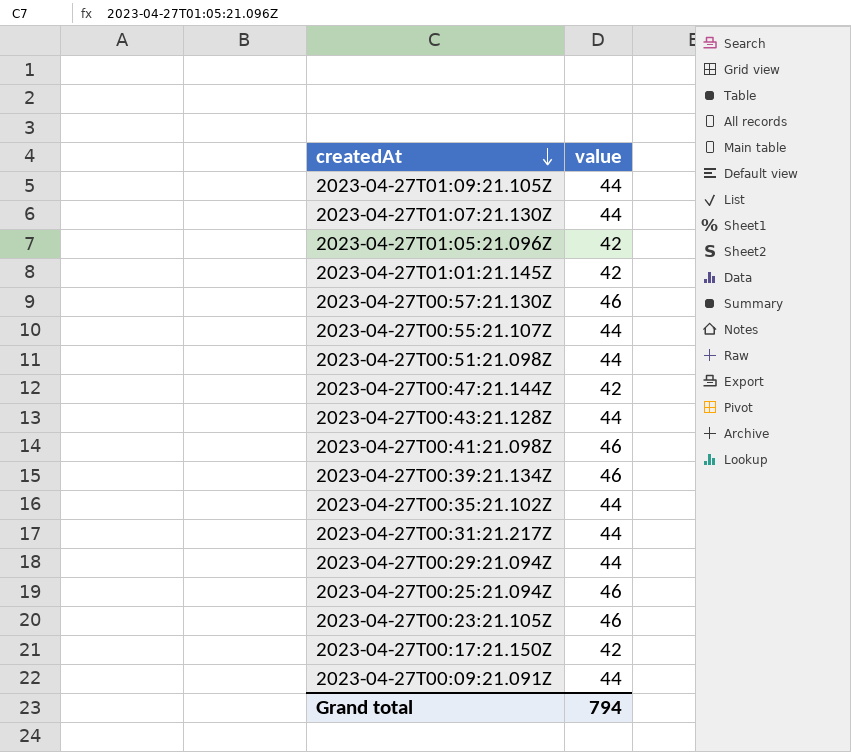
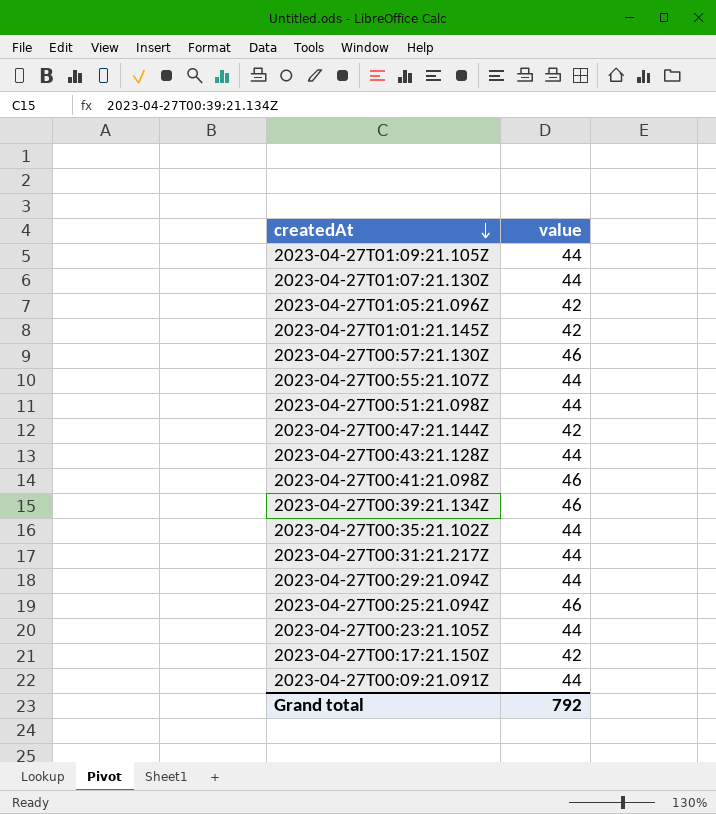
2023-04-27T00:23:21.105Z | value: 46 -> 44
Grand total | value: 794 -> 792

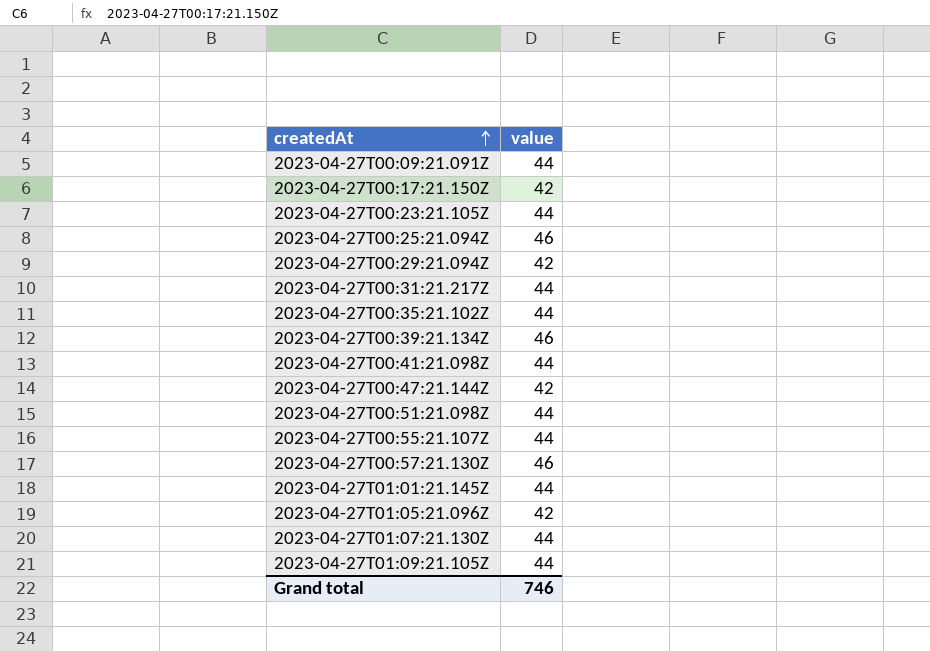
row order: createdAt descending -> createdAt ascending
row 2023-04-27T00:43:21.128Z: 44 -> none
2023-04-27T00:29:21.094Z | value: 44 -> 42
2023-04-27T00:41:21.098Z | value: 46 -> 44
2023-04-27T01:01:21.145Z | value: 42 -> 44
Grand total | value: 792 -> 746

